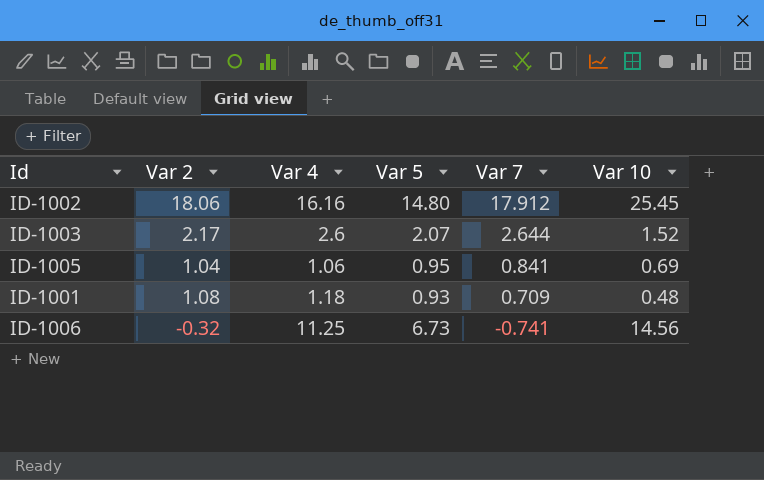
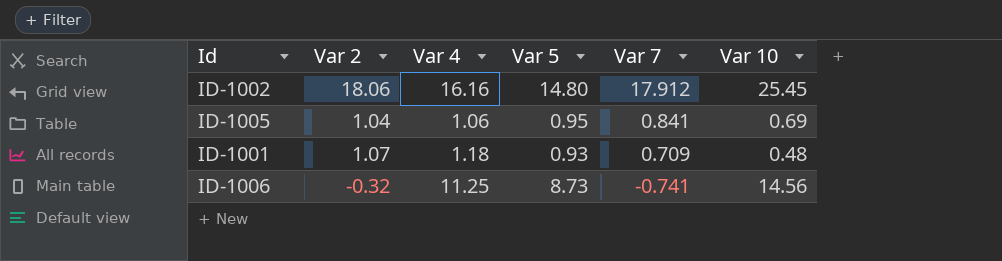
row ID-1003: 2.17 | 2.6 | 2.07 | 2.644 | 1.52 -> none
ID-1001 | Var 2: 1.08 -> 1.07
ID-1006 | Var 5: 6.73 -> 8.73

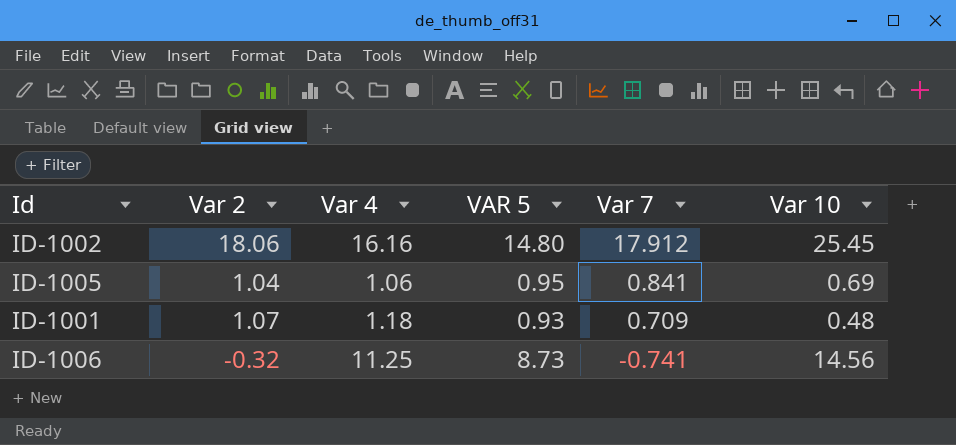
column name: Var 5 -> VAR 5

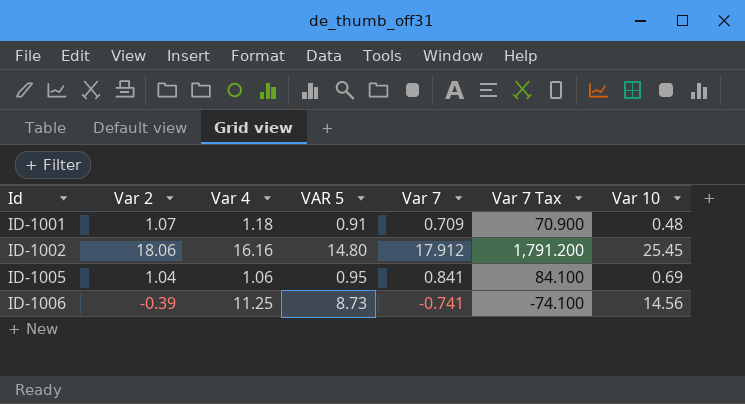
row order: Var 7 descending -> Id ascending
column Var 7 Tax | formula: none -> [Var 7] * 100
ID-1001 | VAR 5: 0.93 -> 0.91
ID-1006 | Var 2: -0.32 -> -0.39

